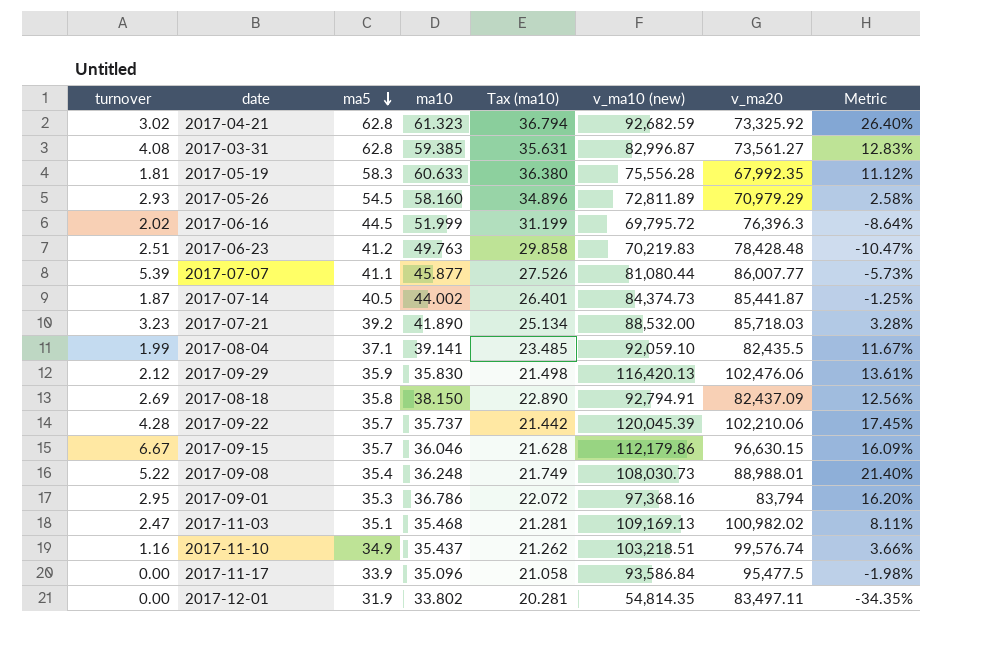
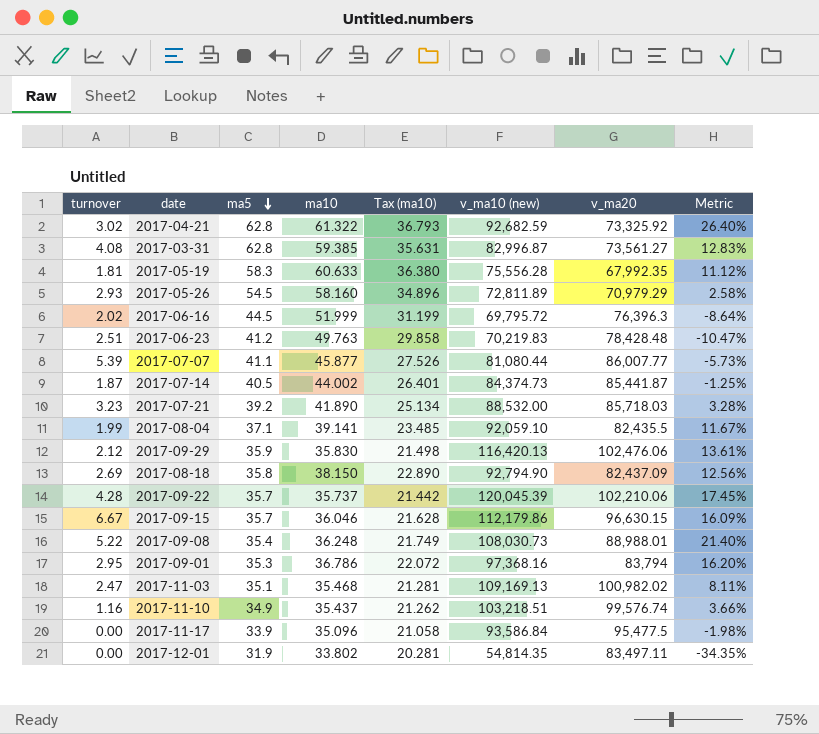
2017-04-21 | ma10: 61.323 -> 61.322
2017-04-21 | Tax (ma10): 36.794 -> 36.793
2017-08-18 | v_ma10 (new): 92,794.91 -> 92,794.90

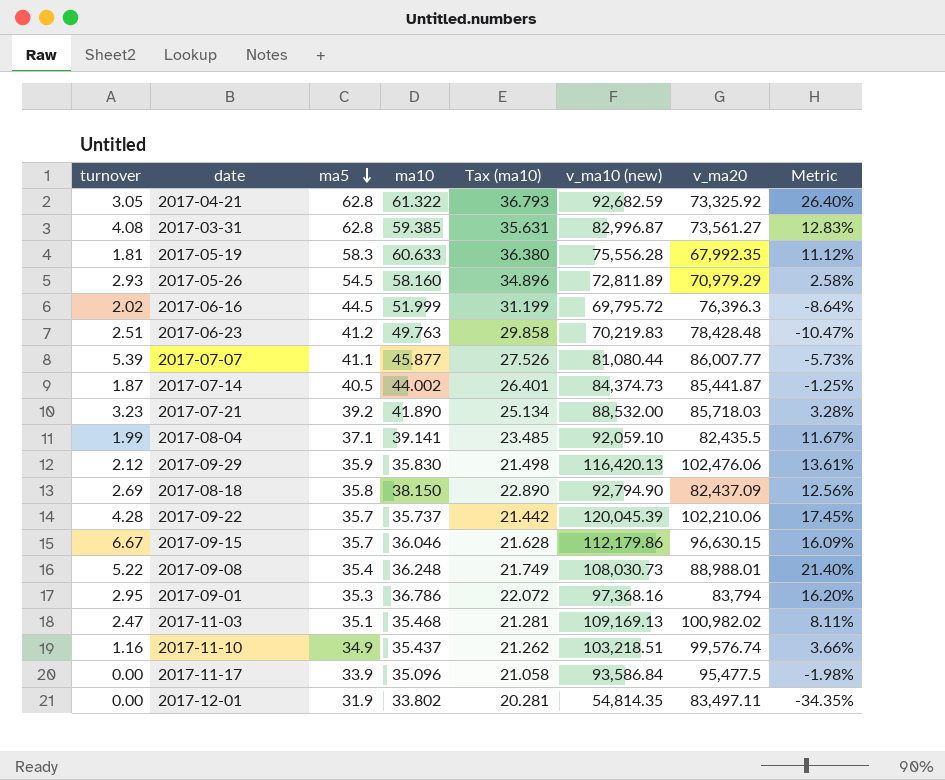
2017-04-21 | turnover: 3.02 -> 3.05

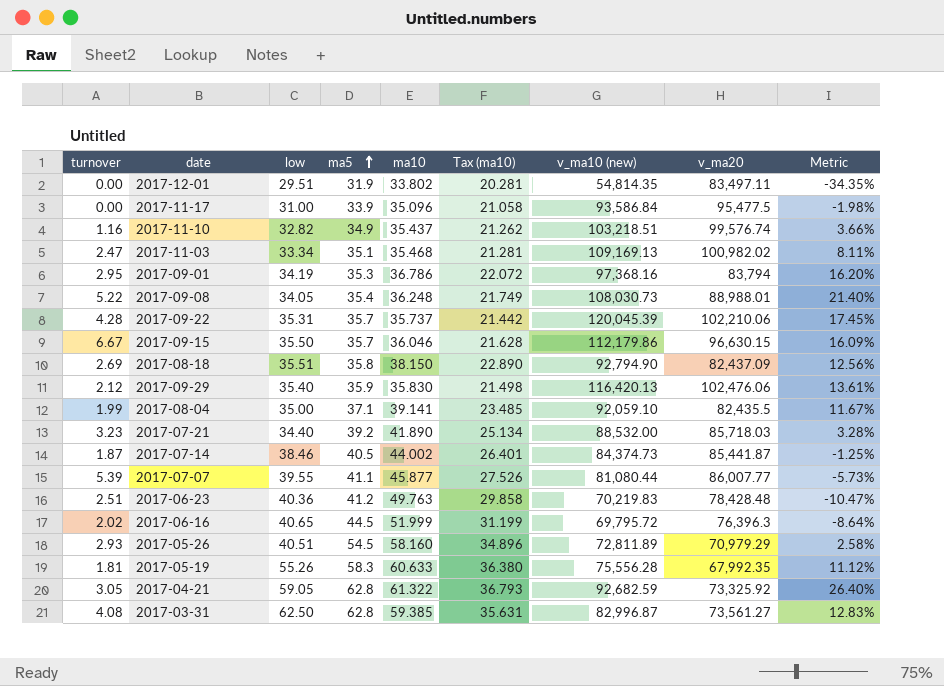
row order: ma5 descending -> ma5 ascending
column low | position: none -> 3

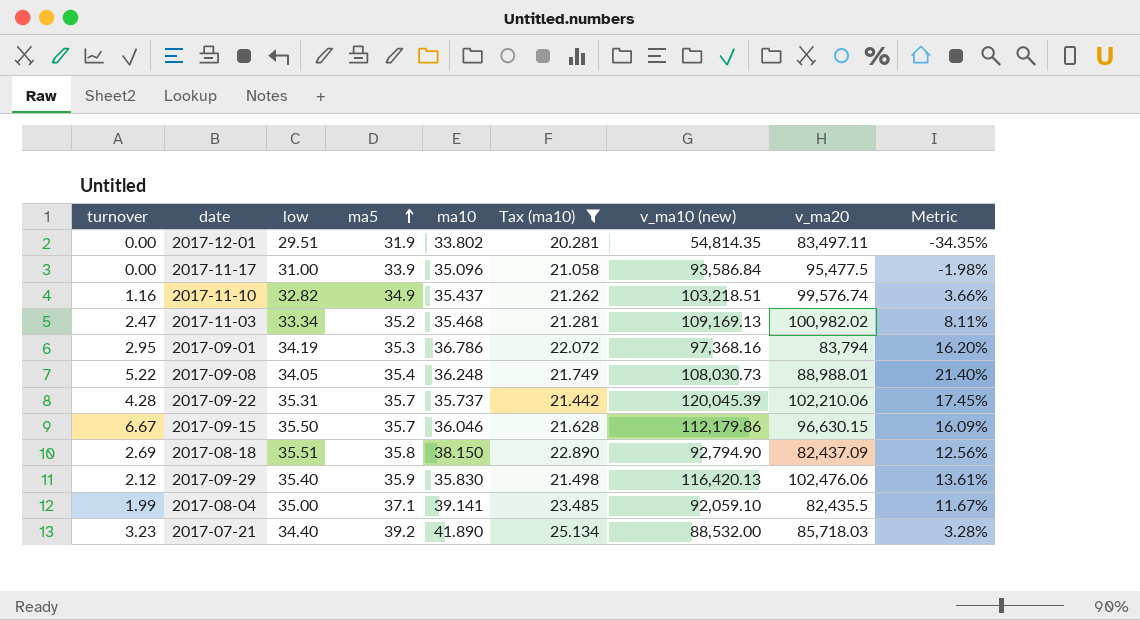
filter: none -> Tax (ma10) <= 25.134
2017-11-03 | ma5: 35.1 -> 35.2

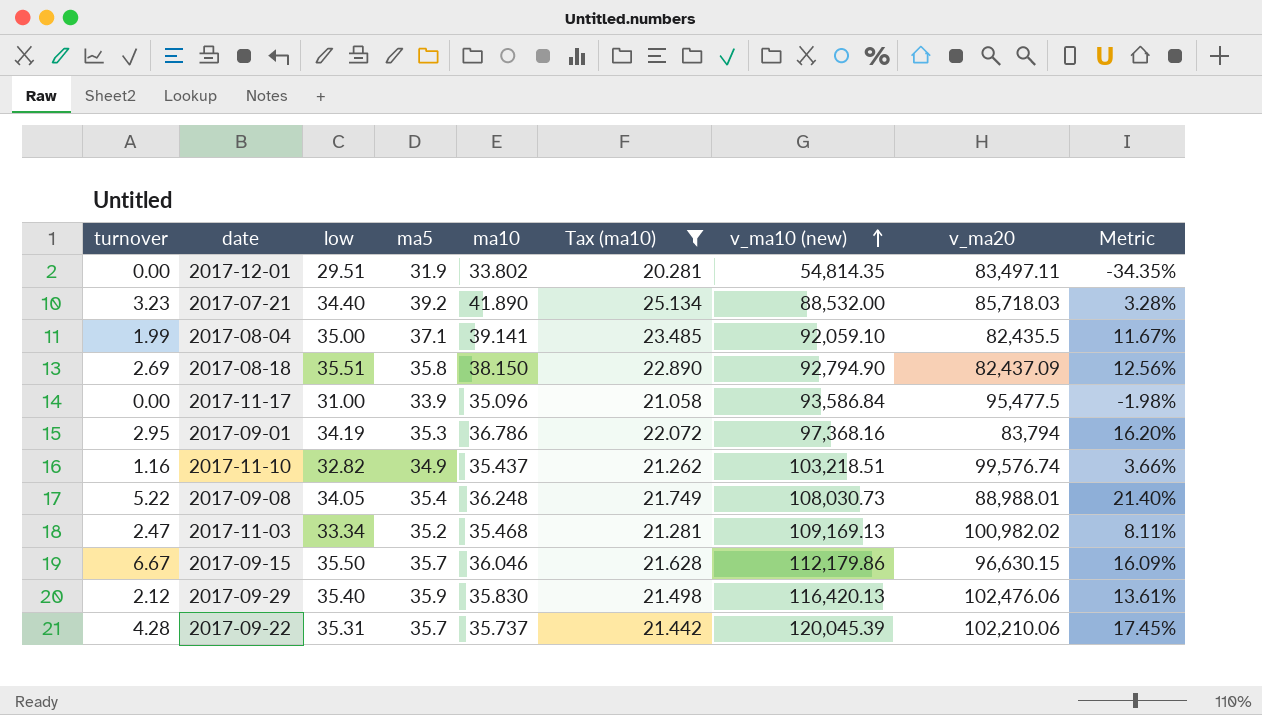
row order: ma5 ascending -> v_ma10 (new) ascending

